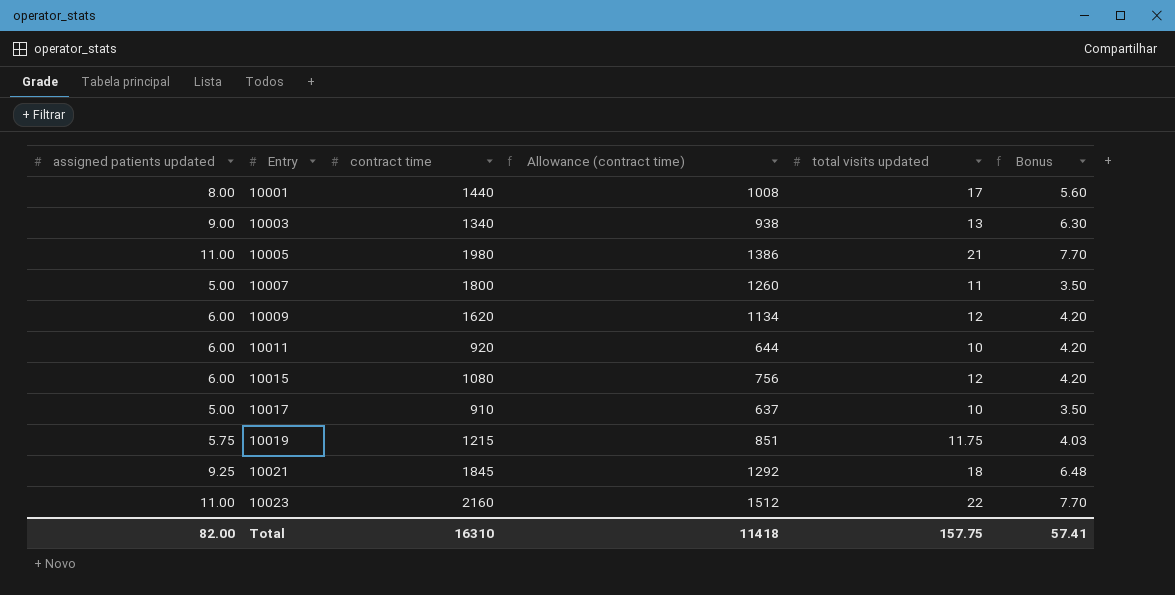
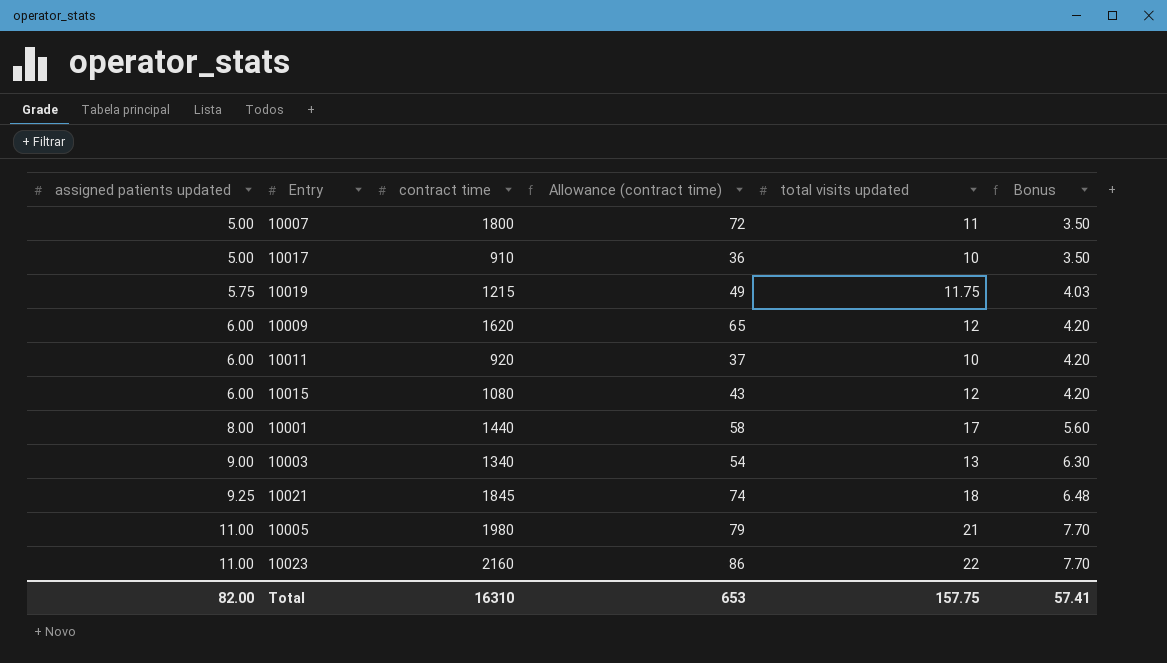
row order: Entry ascending -> assigned patients updated ascending
column Allowance (contract time) | formula: [contract time] * 0.7 -> [contract time] * 0.04
Total | Allowance (contract time): 11418 -> 653

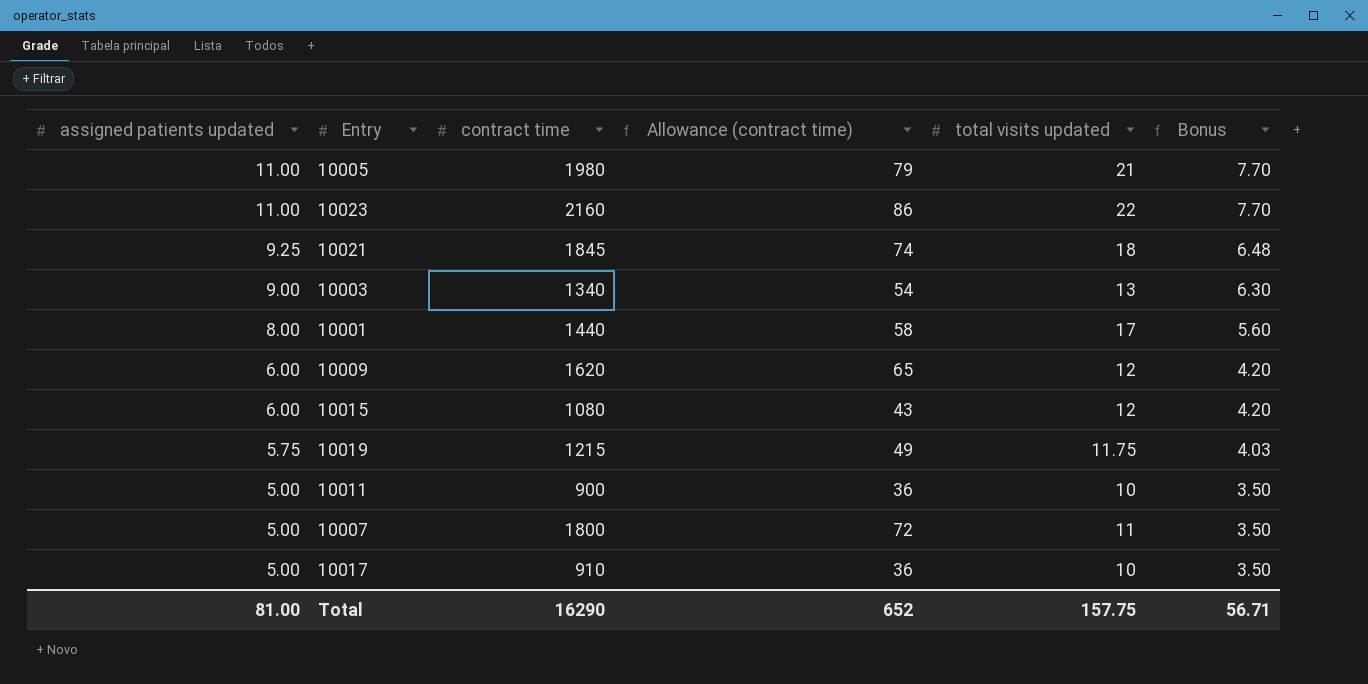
row order: assigned patients updated ascending -> assigned patients updated descending
10011 | assigned patients updated: 6.00 -> 5.00
10011 | contract time: 920 -> 900
10011 | Allowance (contract time): 37 -> 36
10011 | Bonus: 4.20 -> 3.50
Total | assigned patients updated: 82.00 -> 81.00
Total | contract time: 16310 -> 16290
Total | Allowance (contract time): 653 -> 652
Total | Bonus: 57.41 -> 56.71

